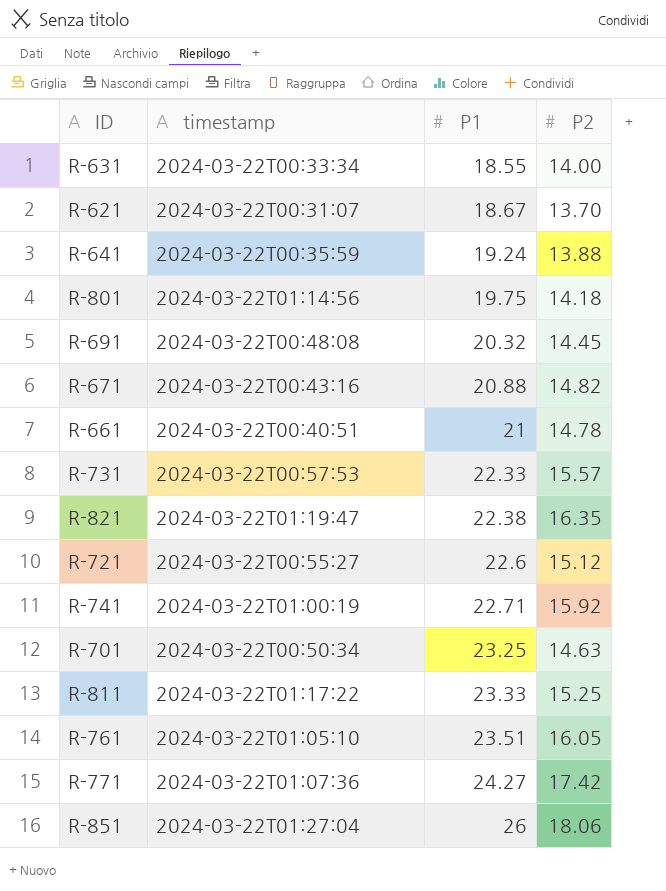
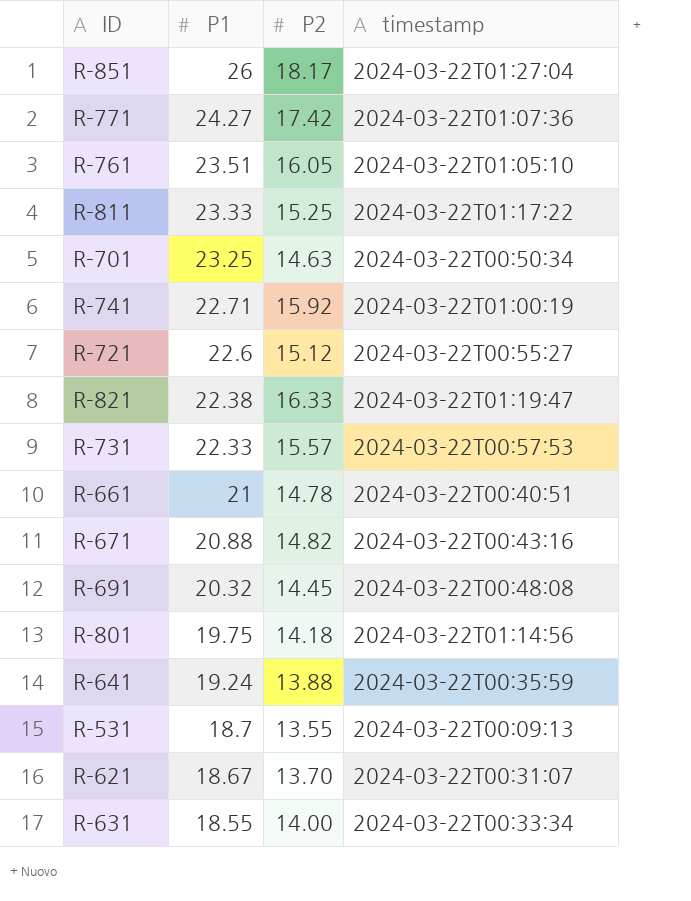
row order: P1 ascending -> P1 descending
column timestamp | position: 2 -> 4
R-851 | P2: 18.06 -> 18.17
R-821 | P2: 16.35 -> 16.33
row R-531: none -> 18.7 | 13.55 | 2024-03-22T00:09:13

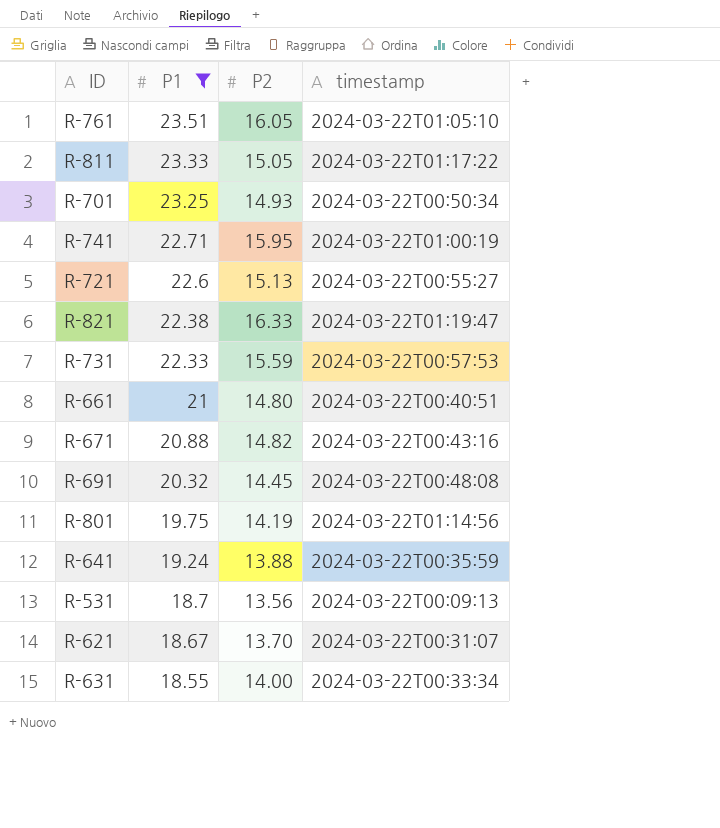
filter: none -> P1 <= 23.51
R-811 | P2: 15.25 -> 15.05
R-701 | P2: 14.63 -> 14.93
R-741 | P2: 15.92 -> 15.95
R-721 | P2: 15.12 -> 15.13
R-731 | P2: 15.57 -> 15.59
R-661 | P2: 14.78 -> 14.80
R-801 | P2: 14.18 -> 14.19
R-531 | P2: 13.55 -> 13.56

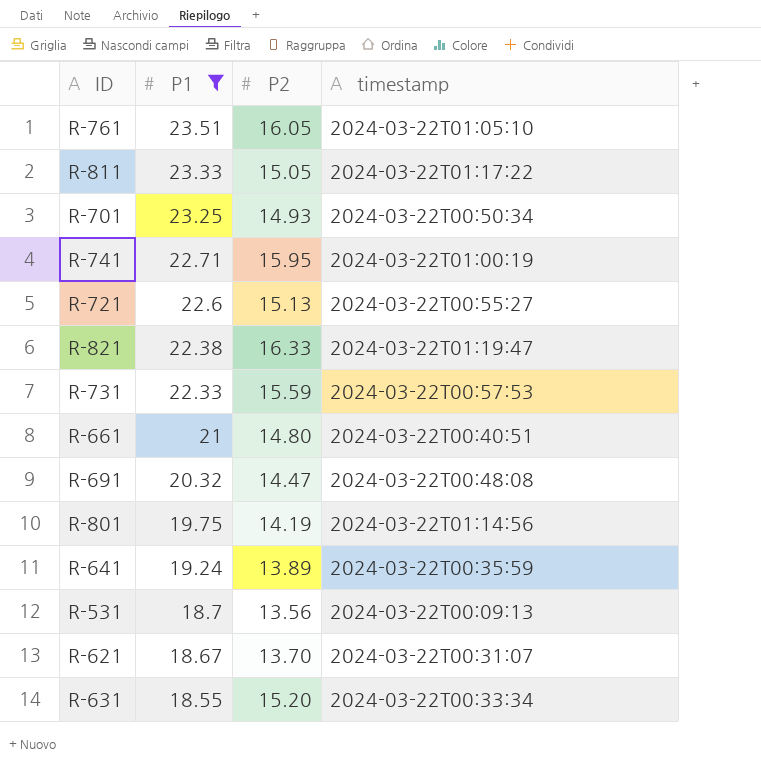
row R-671: 20.88 | 14.82 | 2024-03-22T00:43:16 -> none
R-691 | P2: 14.45 -> 14.47
R-641 | P2: 13.88 -> 13.89
R-631 | P2: 14.00 -> 15.20

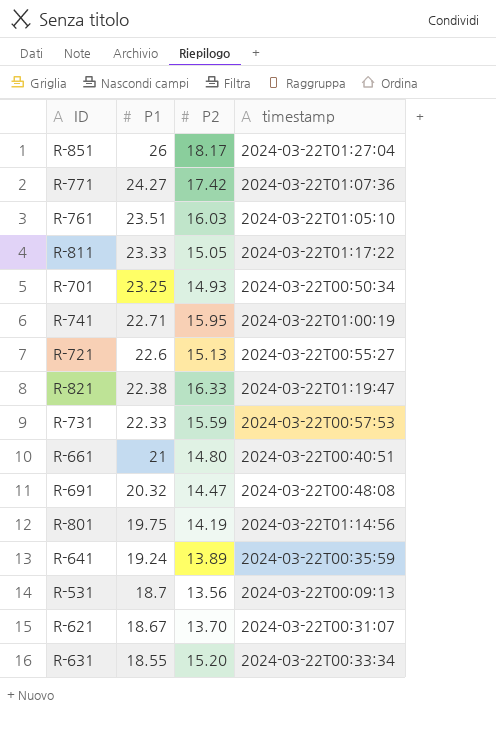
filter: P1 <= 23.51 -> none
R-761 | P2: 16.05 -> 16.03

